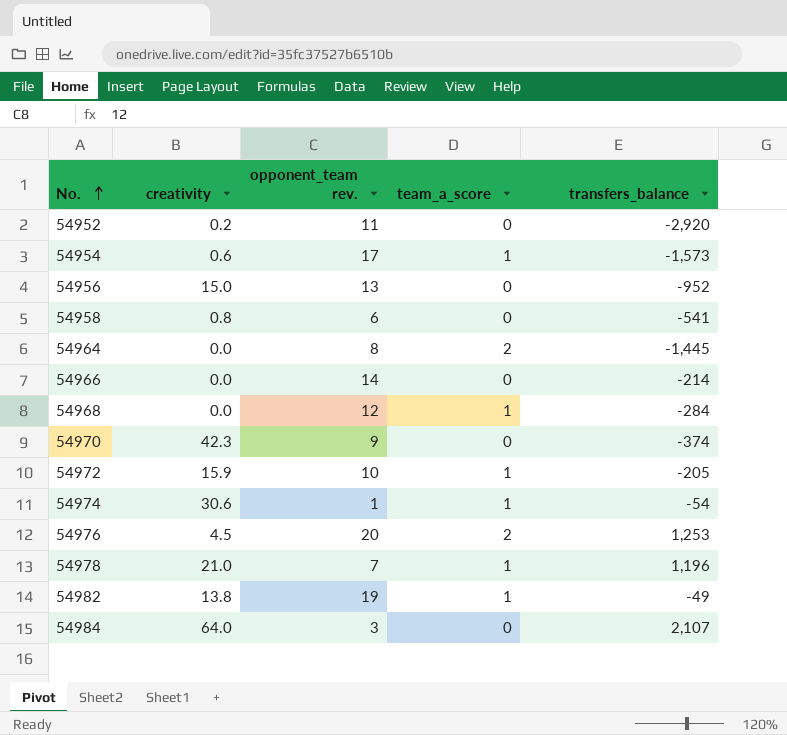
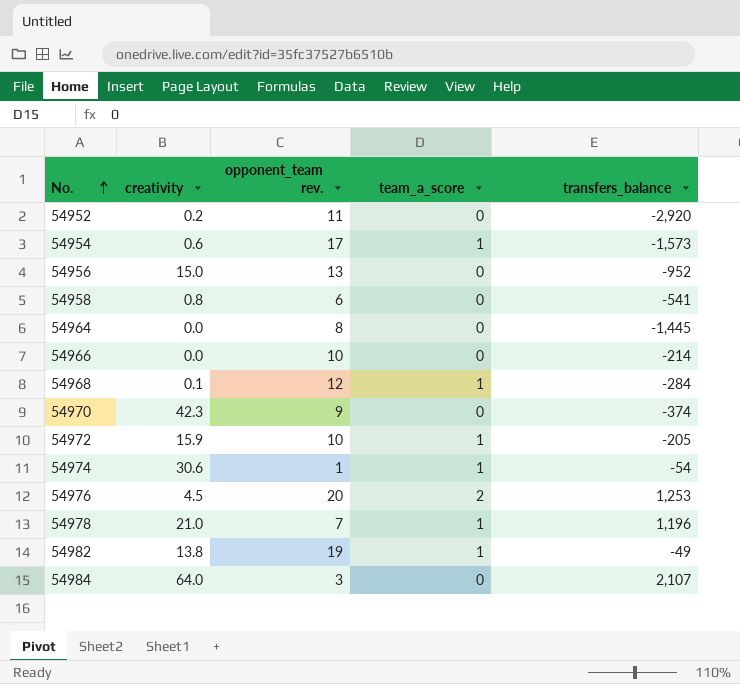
54964 | team_a_score: 2 -> 0
54966 | opponent_team rev.: 14 -> 10
54968 | creativity: 0.0 -> 0.1

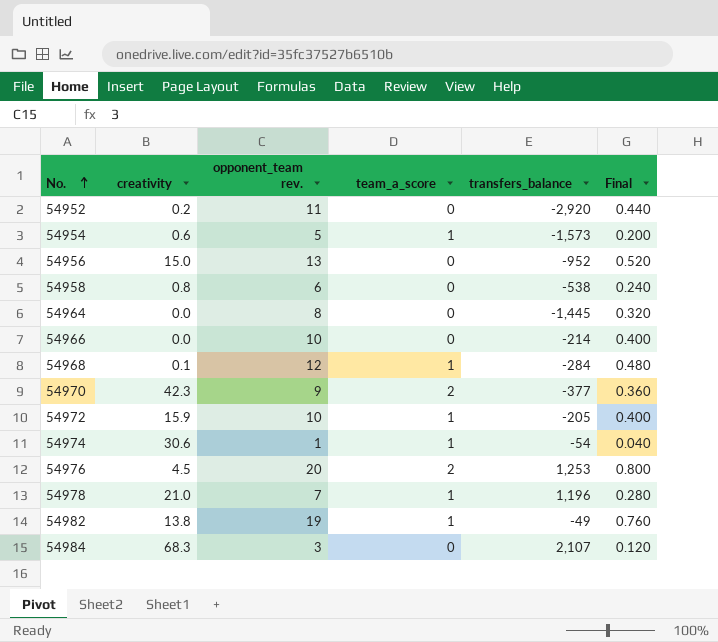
column Final | formula: none -> [opponent_team rev.] * 0.04
54954 | opponent_team rev.: 17 -> 5
54958 | transfers_balance: -541 -> -538
54970 | team_a_score: 0 -> 2
54970 | transfers_balance: -374 -> -377
54984 | creativity: 64.0 -> 68.3

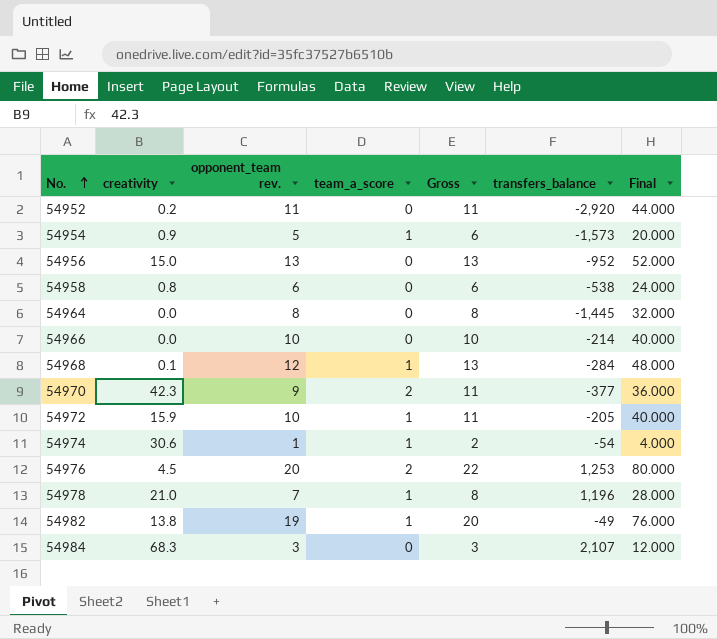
column Gross | formula: none -> [opponent_team rev.] + [team_a_score]
column Final | formula: [opponent_team rev.] * 0.04 -> [opponent_team rev.] * 4
54954 | creativity: 0.6 -> 0.9

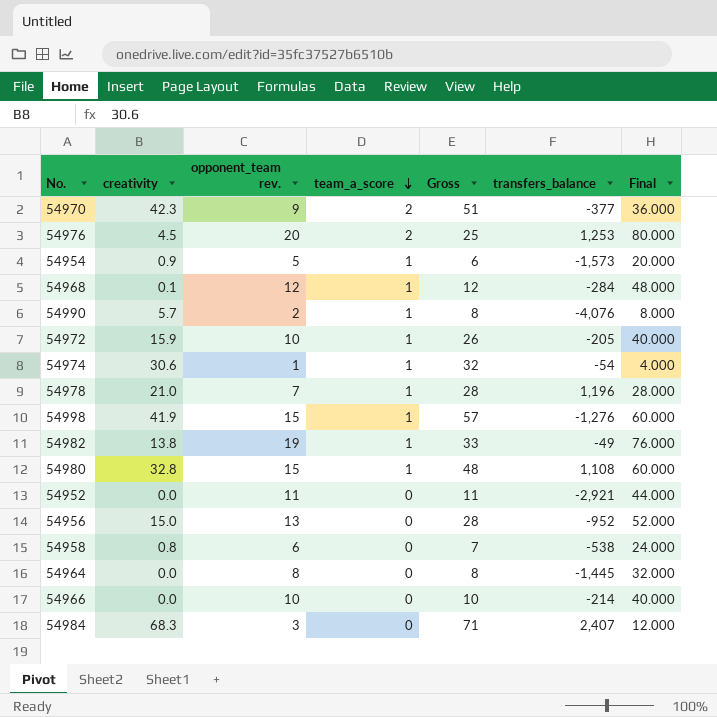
row order: No. ascending -> team_a_score descending
column Gross | formula: [opponent_team rev.] + [team_a_score] -> [creativity] + [opponent_team rev.]
row 54990: none -> 5.7 | 2 | 1 | 8 | -4,076 | 8.000
row 54998: none -> 41.9 | 15 | 1 | 57 | -1,276 | 60.000
row 54980: none -> 32.8 | 15 | 1 | 48 | 1,108 | 60.000
54952 | creativity: 0.2 -> 0.0
54952 | transfers_balance: -2,920 -> -2,921
54984 | transfers_balance: 2,107 -> 2,407

